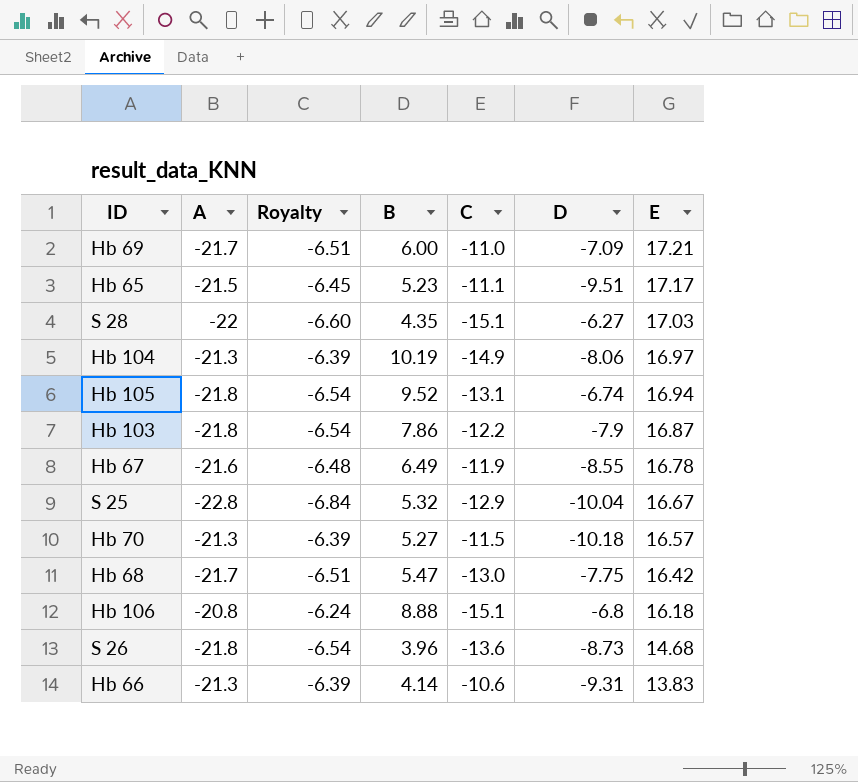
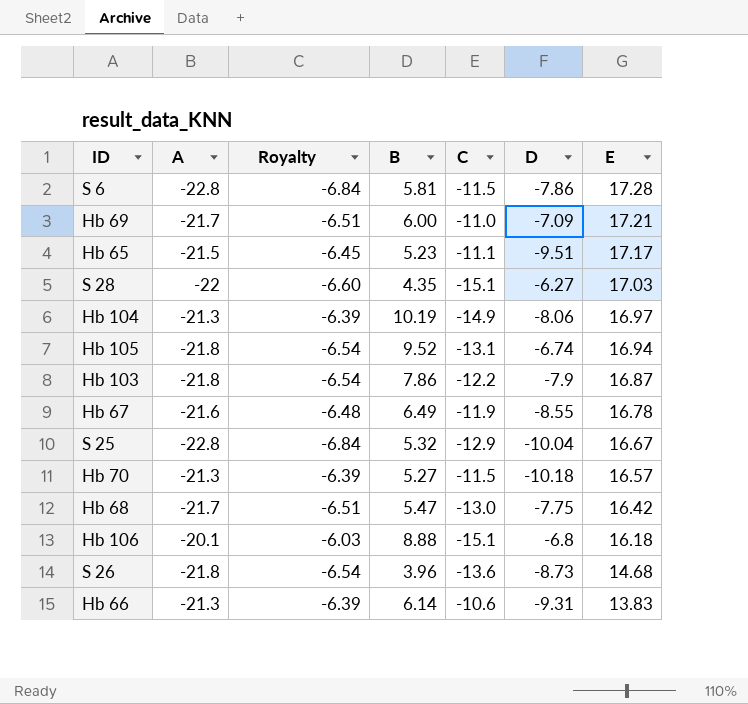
row S 6: none -> -22.8 | -6.84 | 5.81 | -11.5 | -7.86 | 17.28
Hb 106 | A: -20.8 -> -20.1
Hb 106 | Royalty: -6.24 -> -6.03
Hb 66 | B: 4.14 -> 6.14

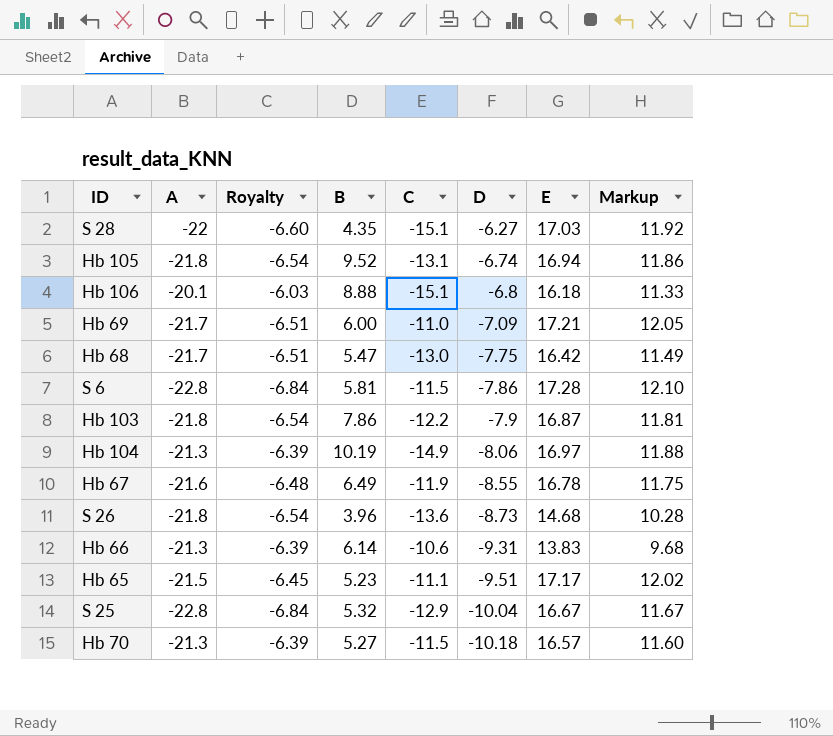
row order: E descending -> D descending
column Markup | formula: none -> [E] * 0.7

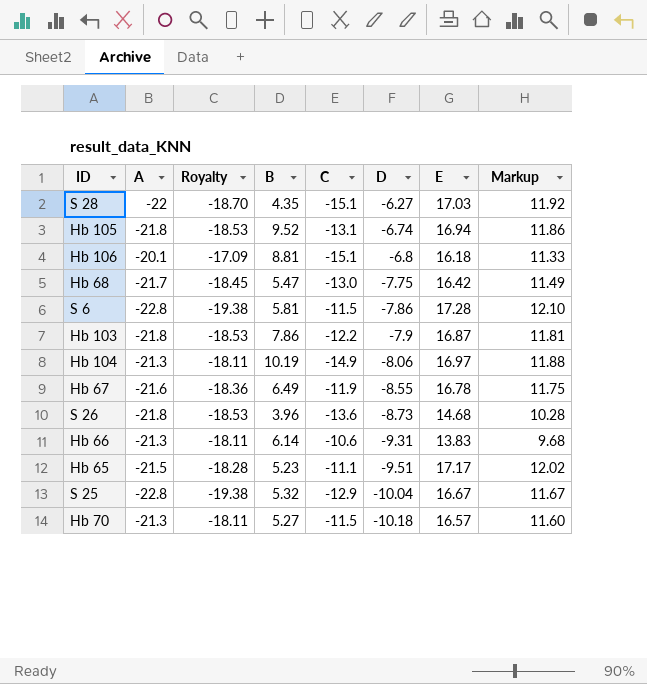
column Royalty | formula: [A] * 0.3 -> [A] * 0.85
row Hb 69: -21.7 | -6.51 | 6.00 | -11.0 | -7.09 | 17.21 | 12.05 -> none
Hb 106 | B: 8.88 -> 8.81

